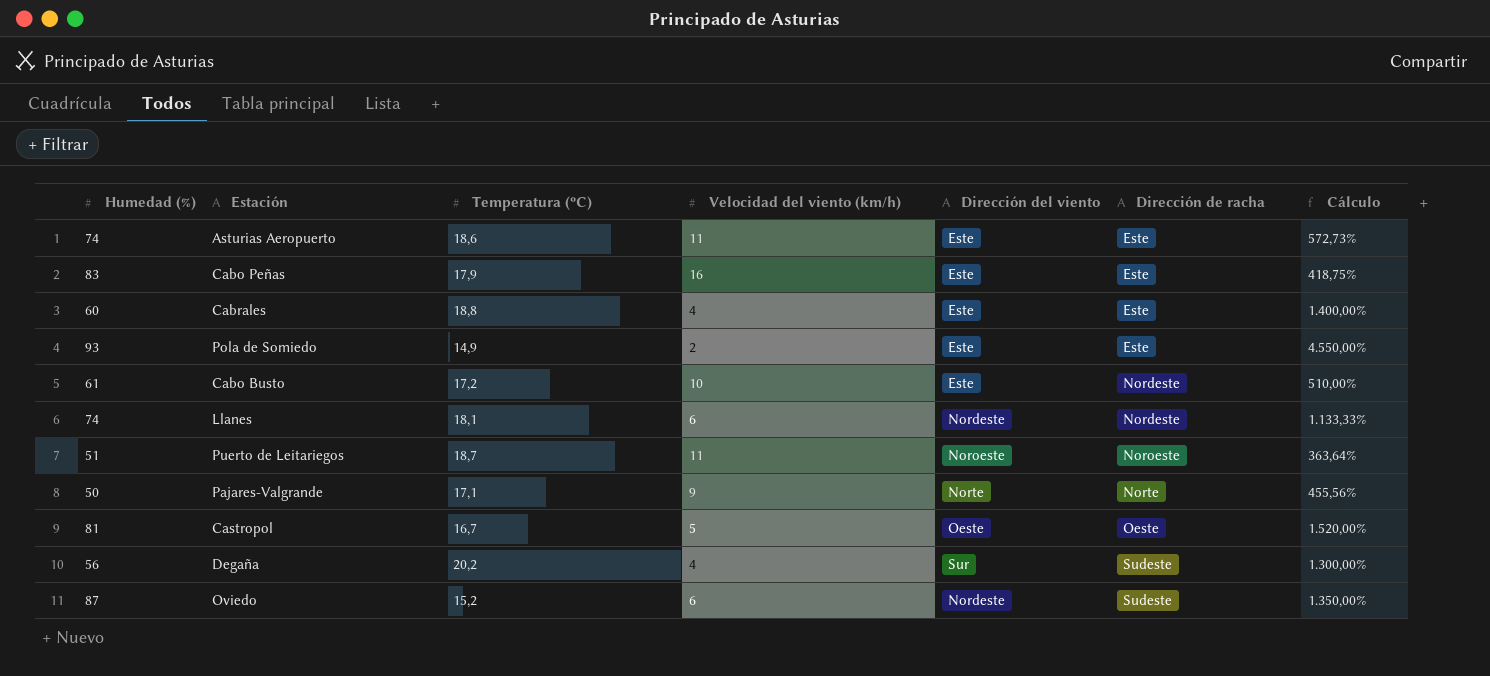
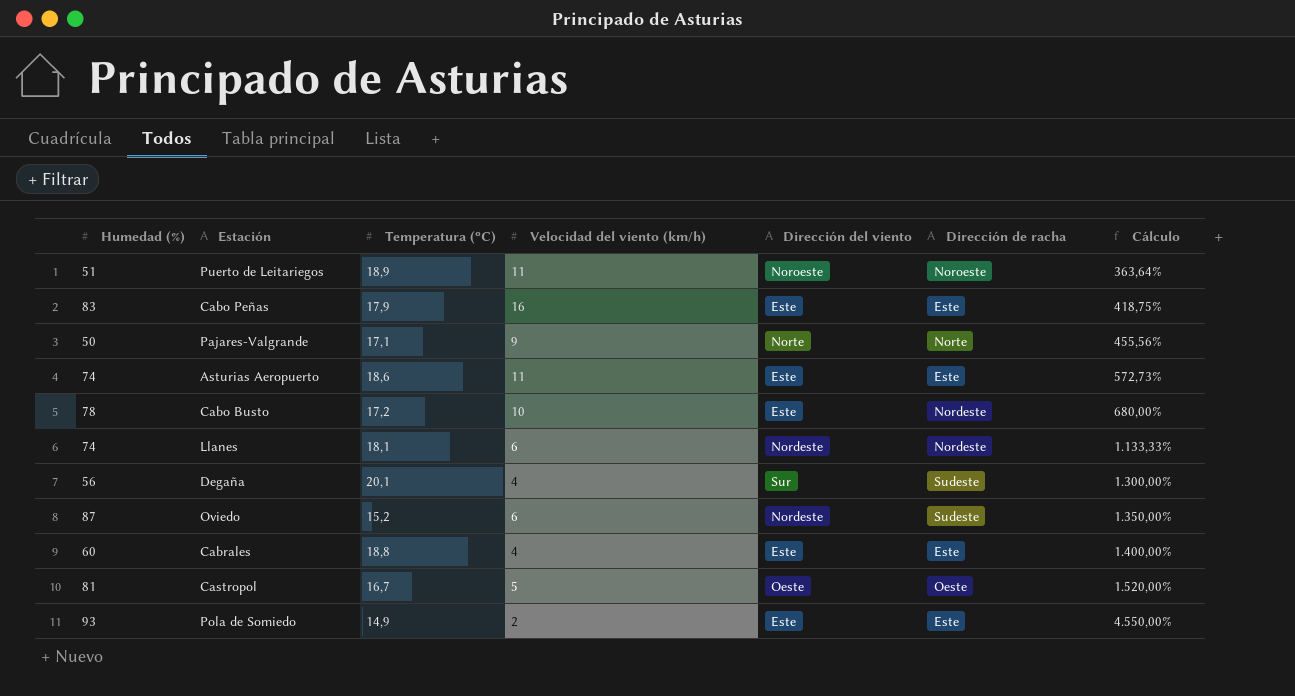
row order: Dirección de racha ascending -> Cálculo ascending
Puerto de Leitariegos | Temperatura (ºC): 18,7 -> 18,9
Cabo Busto | Humedad (%): 61 -> 78
Cabo Busto | Cálculo: 510,00% -> 680,00%
Degaña | Temperatura (ºC): 20,2 -> 20,1

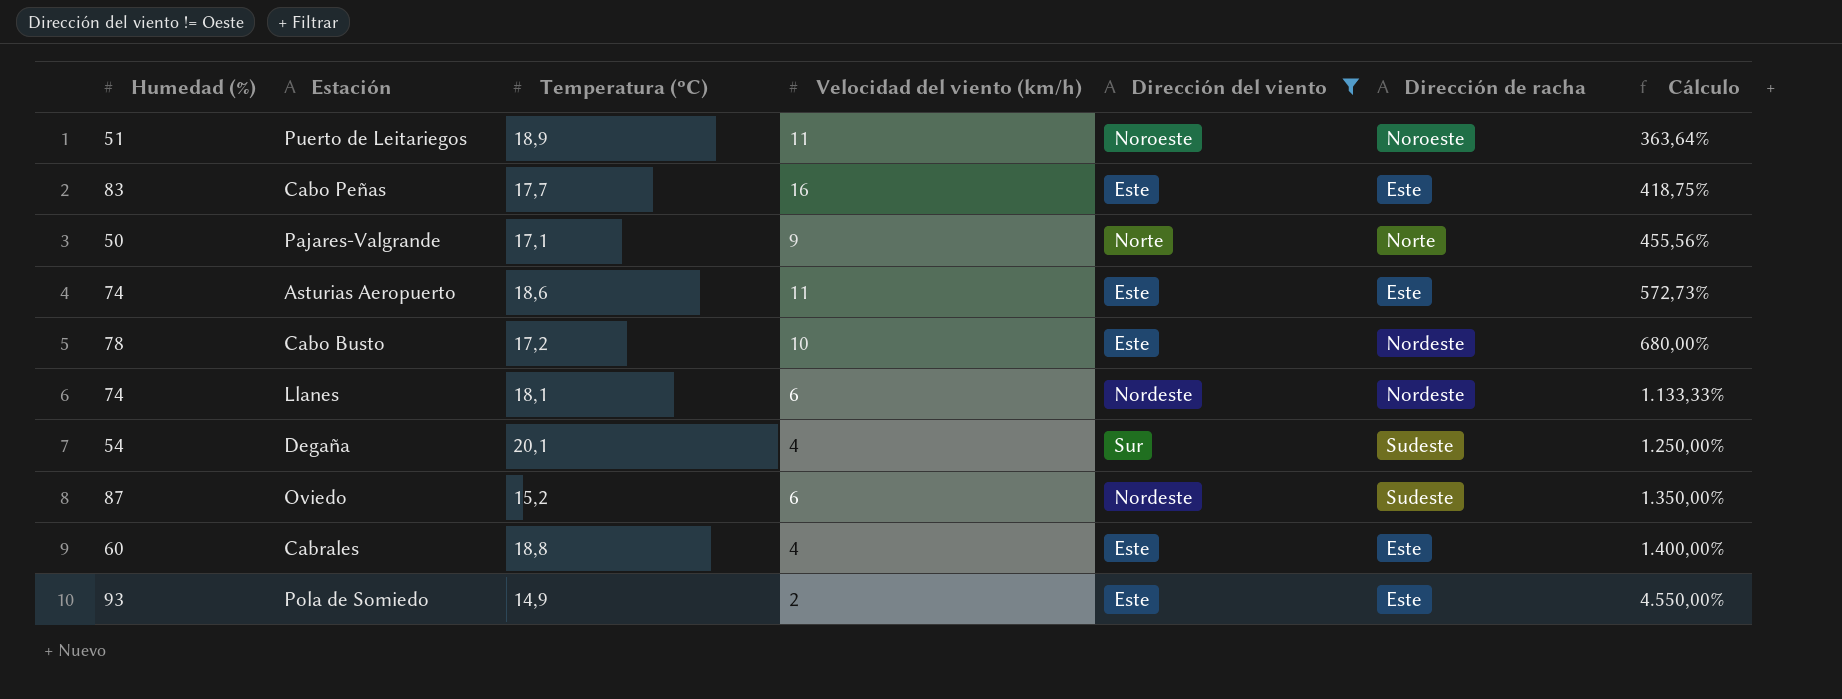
filter: none -> Dirección del viento != Oeste
Cabo Peñas | Temperatura (ºC): 17,9 -> 17,7
Degaña | Humedad (%): 56 -> 54
Degaña | Cálculo: 1.300,00% -> 1.250,00%

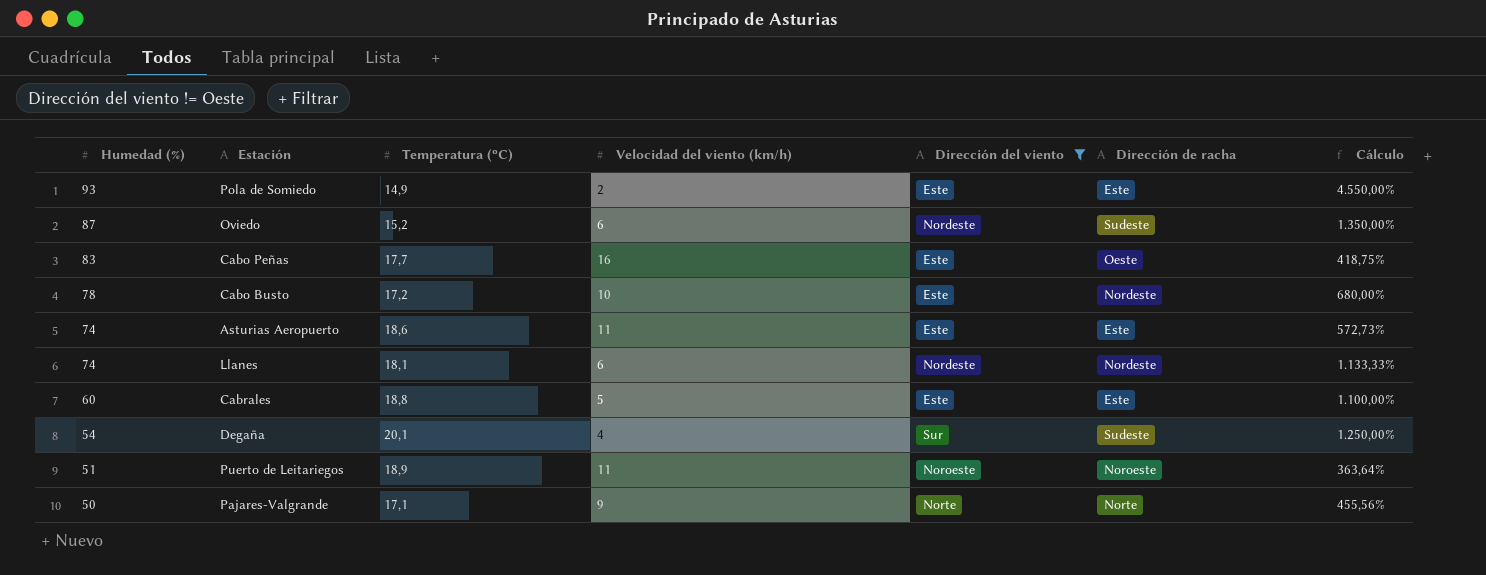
row order: Cálculo ascending -> Humedad (%) descending
Cabo Peñas | Dirección de racha: Este -> Oeste
Cabrales | Velocidad del viento (km/h): 4 -> 5
Cabrales | Cálculo: 1.400,00% -> 1.100,00%

